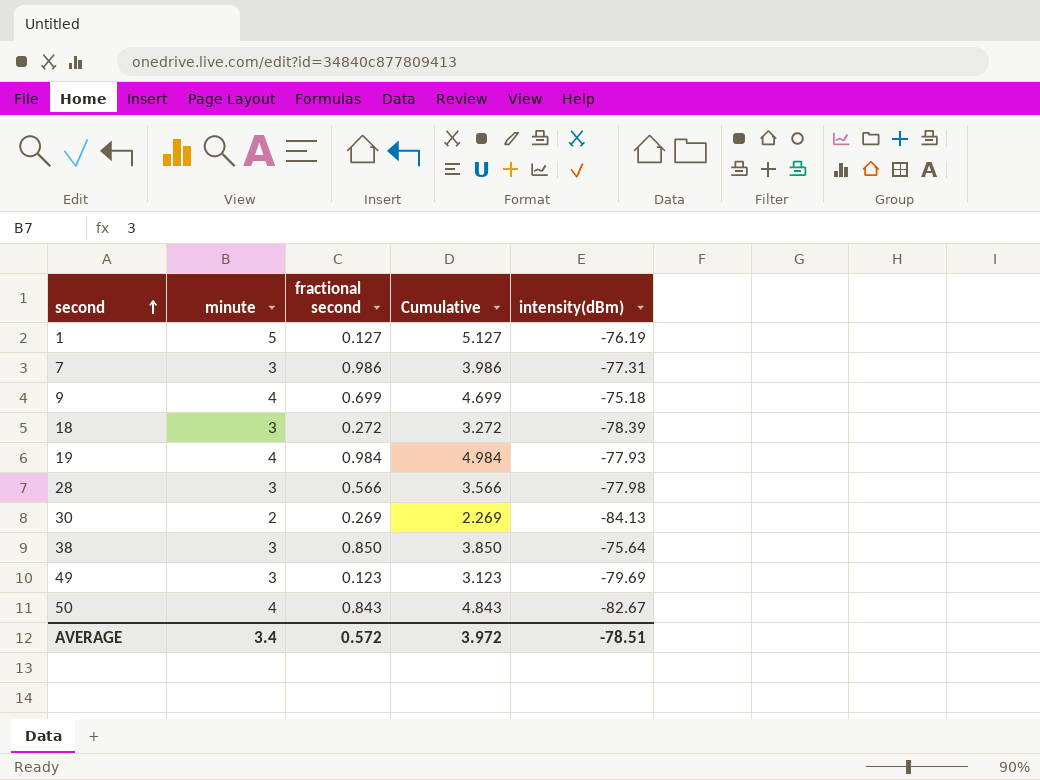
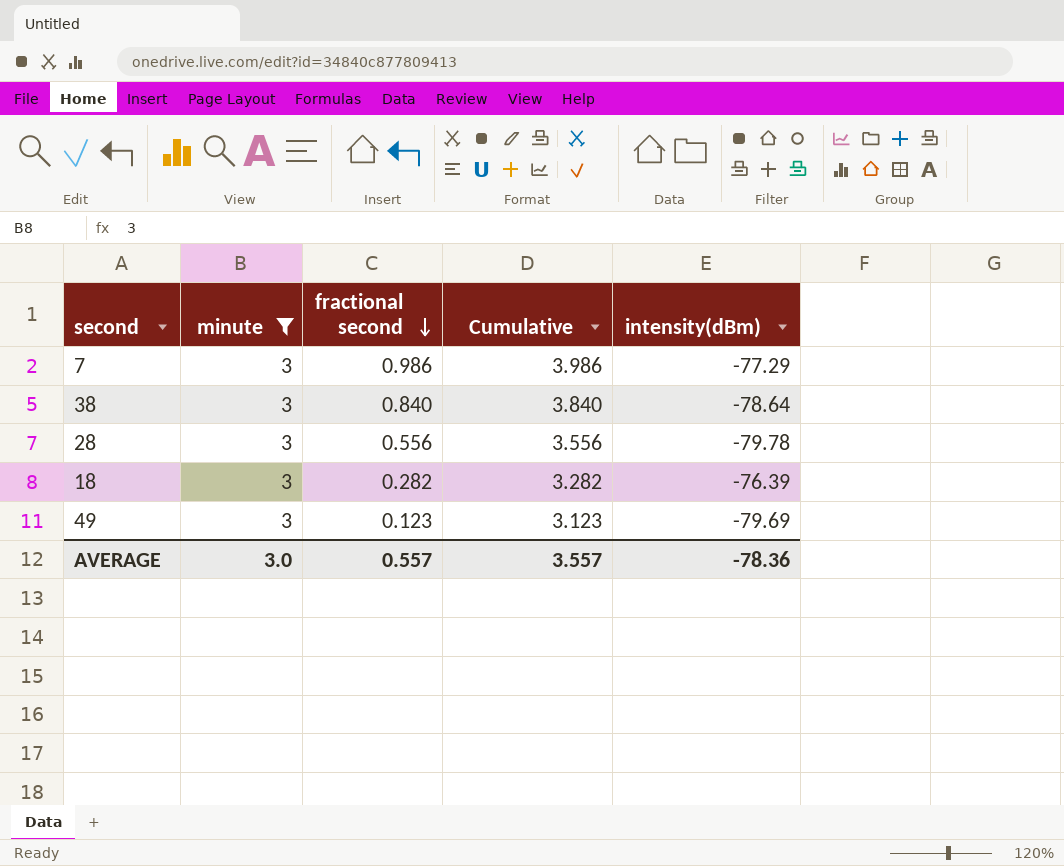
filter: none -> minute = 3
row order: second ascending -> fractional second descending
7 | intensity(dBm): -77.31 -> -77.29
38 | fractional second: 0.850 -> 0.840
38 | Cumulative: 3.850 -> 3.840
38 | intensity(dBm): -75.64 -> -78.64
28 | fractional second: 0.566 -> 0.556
28 | Cumulative: 3.566 -> 3.556
28 | intensity(dBm): -77.98 -> -79.78
18 | fractional second: 0.272 -> 0.282
18 | Cumulative: 3.272 -> 3.282
18 | intensity(dBm): -78.39 -> -76.39
AVERAGE | minute: 3.4 -> 3.0
AVERAGE | fractional second: 0.572 -> 0.557
AVERAGE | Cumulative: 3.972 -> 3.557
AVERAGE | intensity(dBm): -78.51 -> -78.36

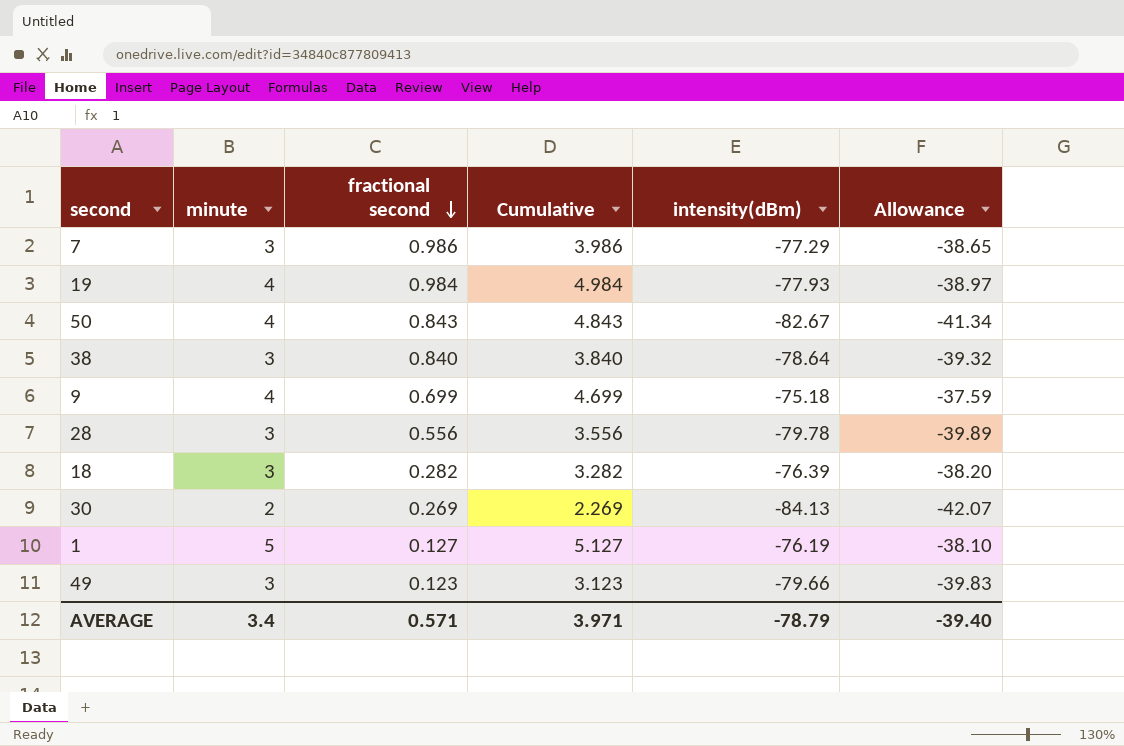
filter: minute = 3 -> none
column Allowance | formula: none -> [intensity(dBm)] * 0.5
49 | intensity(dBm): -79.69 -> -79.66
AVERAGE | minute: 3.0 -> 3.4
AVERAGE | fractional second: 0.557 -> 0.571
AVERAGE | Cumulative: 3.557 -> 3.971
AVERAGE | intensity(dBm): -78.36 -> -78.79

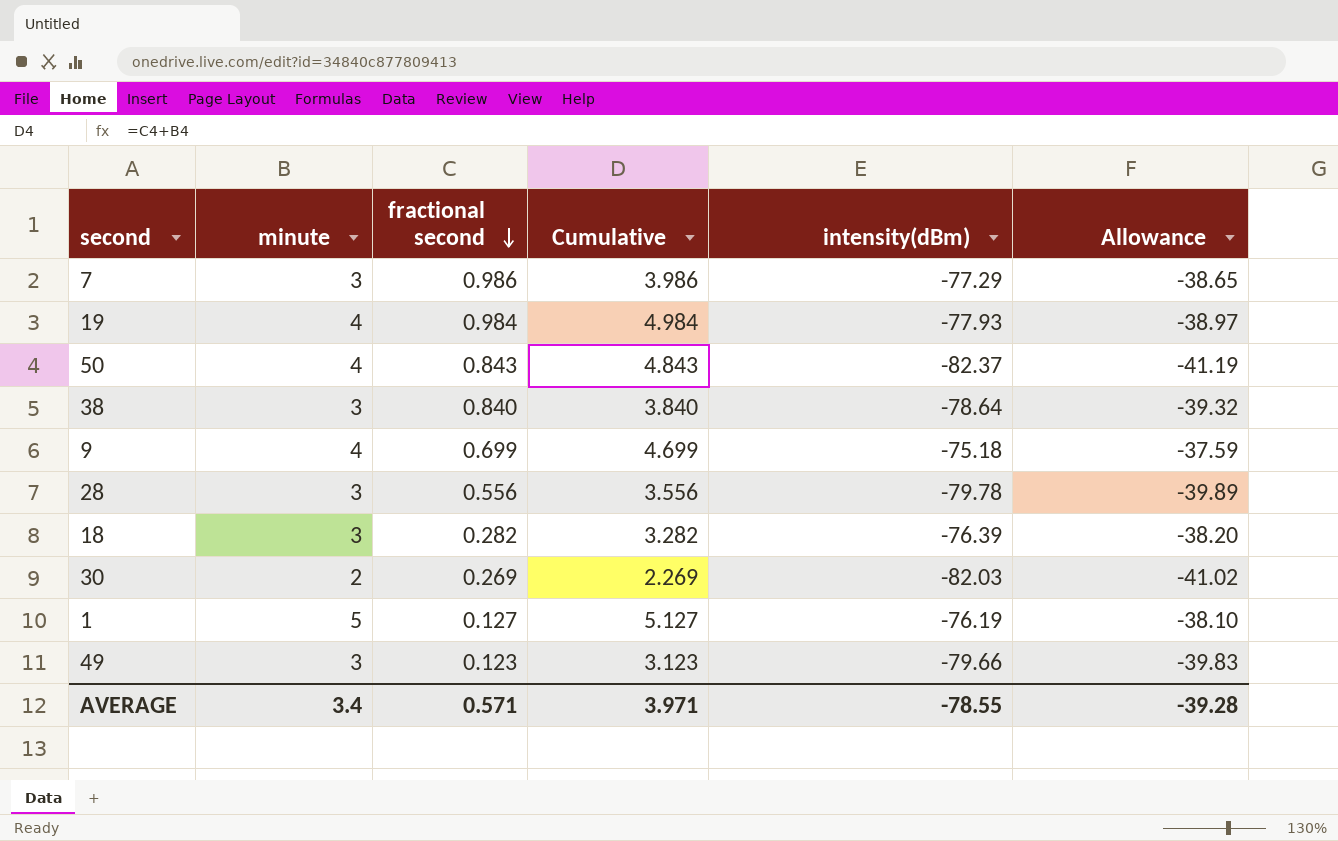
50 | intensity(dBm): -82.67 -> -82.37
50 | Allowance: -41.34 -> -41.19
30 | intensity(dBm): -84.13 -> -82.03
30 | Allowance: -42.07 -> -41.02
AVERAGE | intensity(dBm): -78.79 -> -78.55
AVERAGE | Allowance: -39.40 -> -39.28

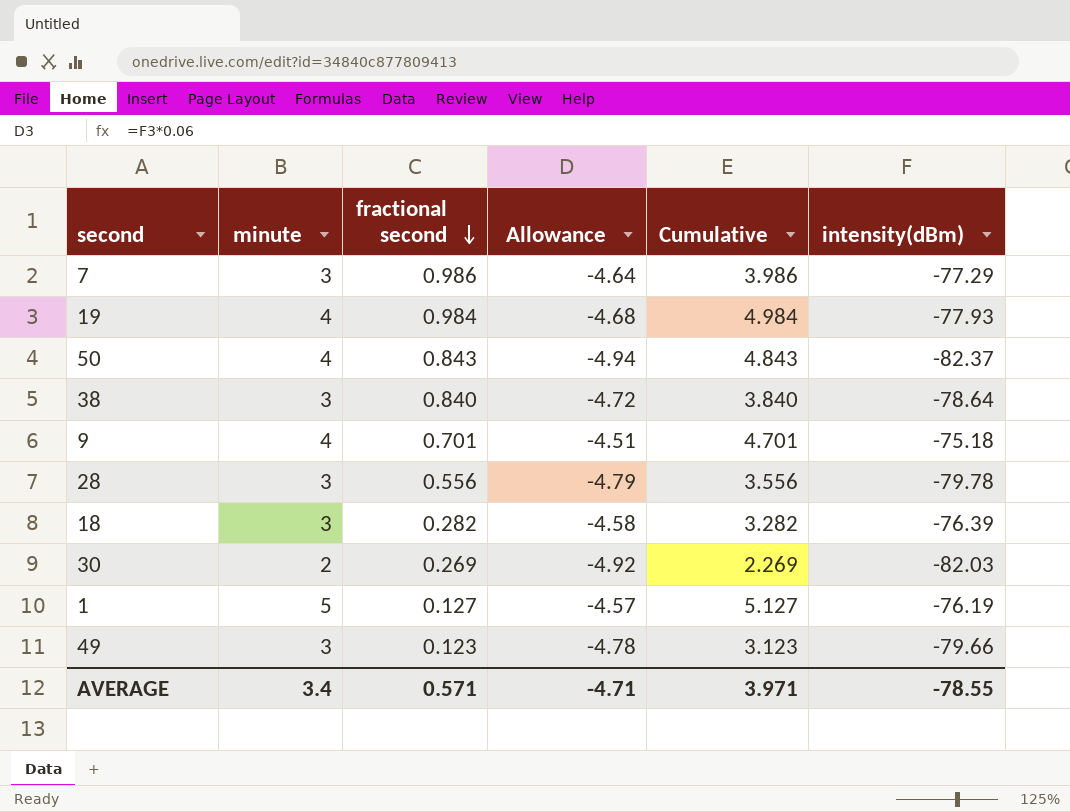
column Allowance | formula: [intensity(dBm)] * 0.5 -> [intensity(dBm)] * 0.06
column Allowance | position: 6 -> 4
9 | fractional second: 0.699 -> 0.701
9 | Cumulative: 4.699 -> 4.701
AVERAGE | Allowance: -39.28 -> -4.71

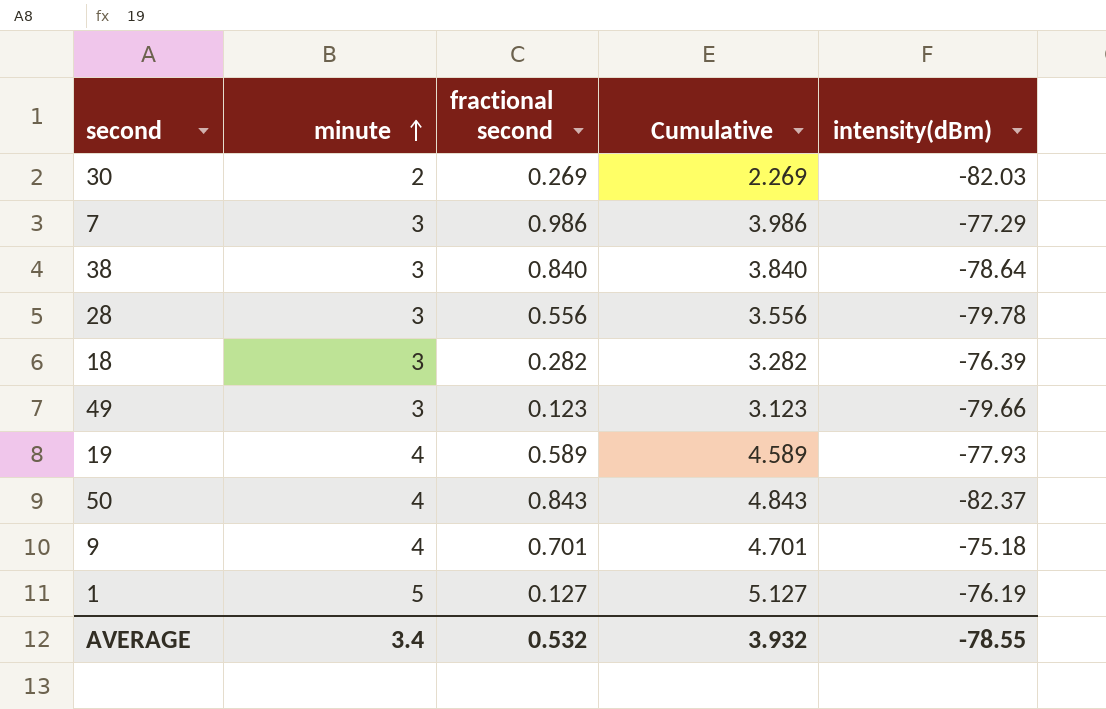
row order: fractional second descending -> minute ascending
column Allowance | formula: [intensity(dBm)] * 0.06 -> none
19 | fractional second: 0.984 -> 0.589
19 | Cumulative: 4.984 -> 4.589
AVERAGE | fractional second: 0.571 -> 0.532
AVERAGE | Cumulative: 3.971 -> 3.932

